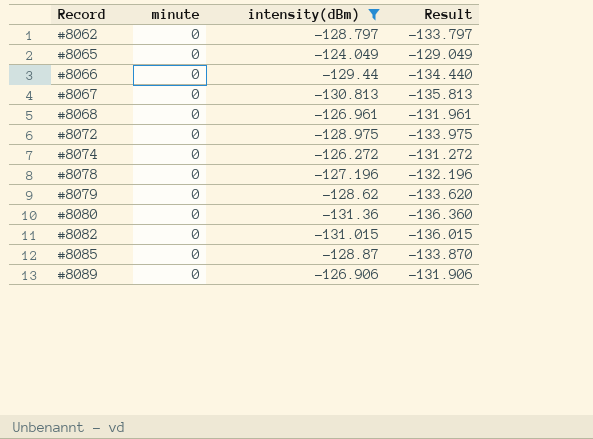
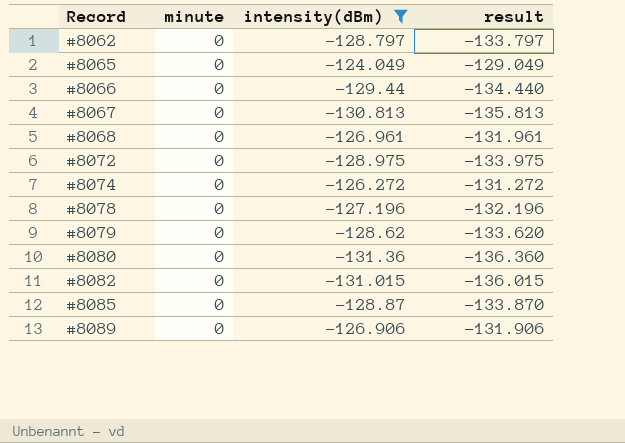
column name: Result -> result

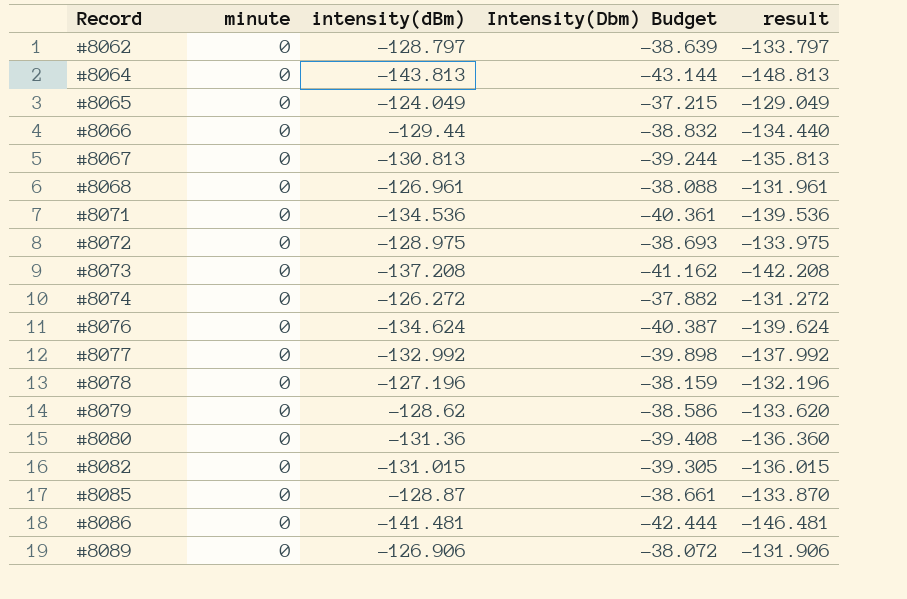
filter: intensity(dBm) >= -131.36 -> none
column Intensity(Dbm) Budget | formula: none -> [intensity(dBm)] * 0.3

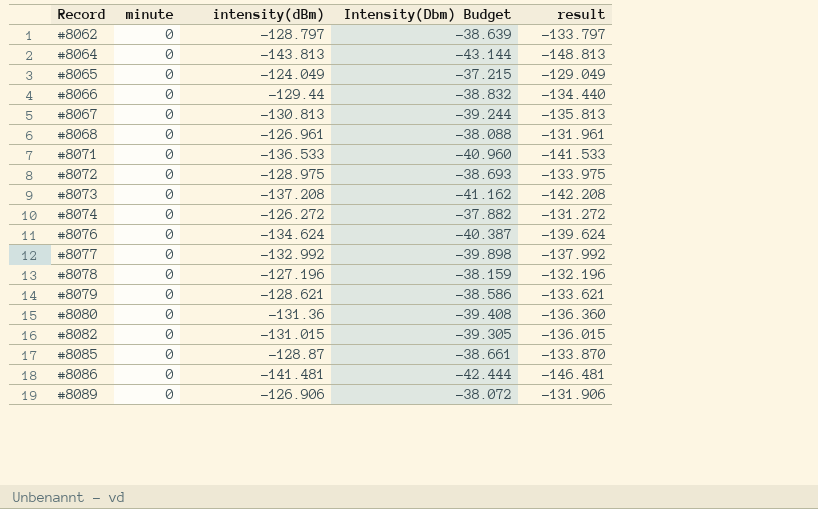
#8071 | intensity(dBm): -134.536 -> -136.533
#8071 | Intensity(Dbm) Budget: -40.361 -> -40.960
#8071 | result: -139.536 -> -141.533
#8079 | intensity(dBm): -128.62 -> -128.621
#8079 | result: -133.620 -> -133.621

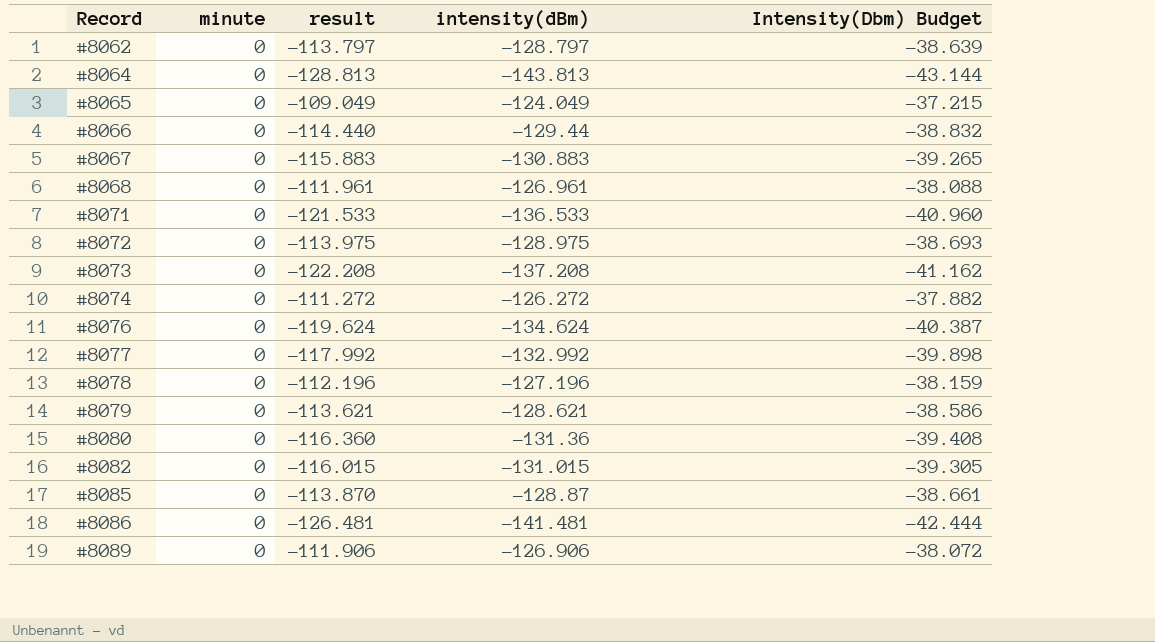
column result | formula: [intensity(dBm)] - 5 -> [intensity(dBm)] + 15
column result | position: 5 -> 3
#8067 | intensity(dBm): -130.813 -> -130.883
#8067 | Intensity(Dbm) Budget: -39.244 -> -39.265

